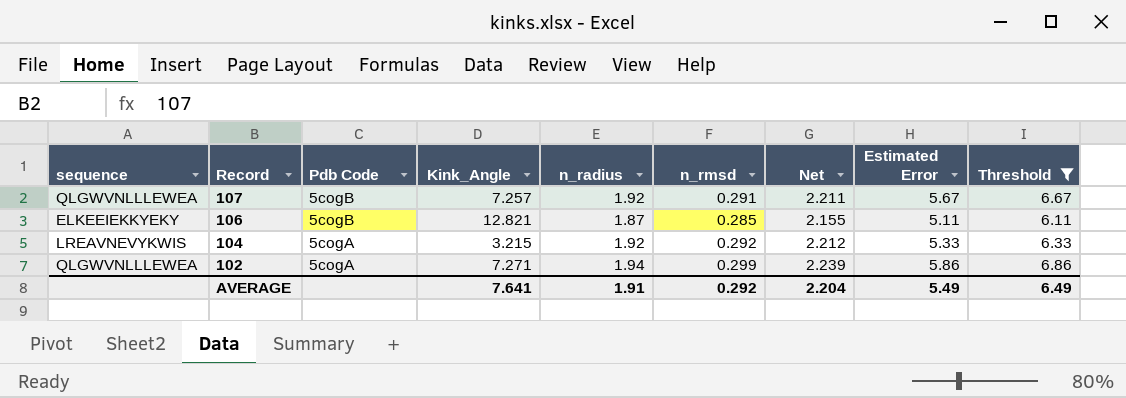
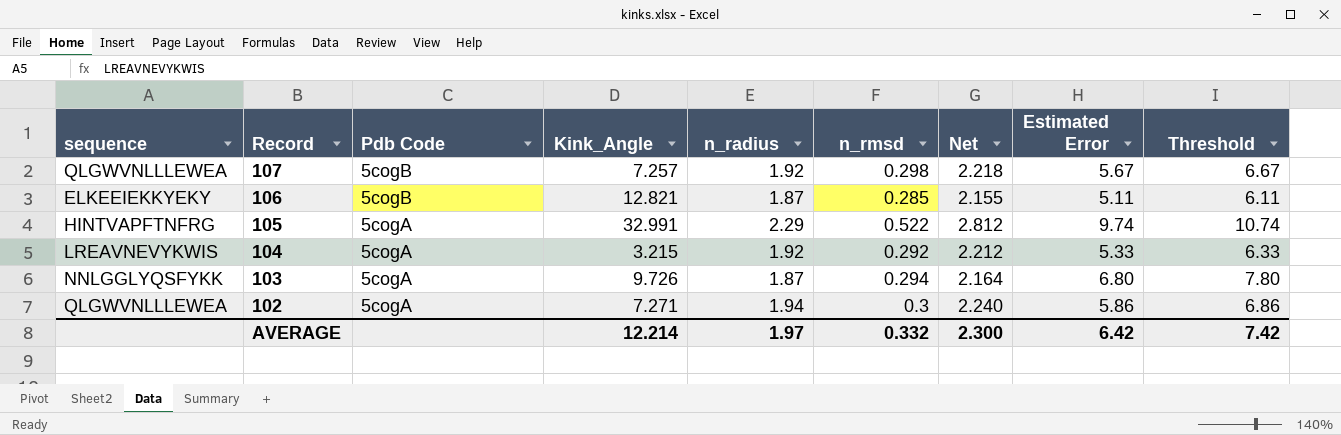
filter: Threshold <= 6.86 -> none
107 | n_rmsd: 0.291 -> 0.298
107 | Net: 2.211 -> 2.218
102 | n_rmsd: 0.299 -> 0.3
102 | Net: 2.239 -> 2.240
AVERAGE | Kink_Angle: 7.641 -> 12.214
AVERAGE | n_radius: 1.91 -> 1.97
AVERAGE | n_rmsd: 0.292 -> 0.332
AVERAGE | Net: 2.204 -> 2.300
AVERAGE | Estimated Error: 5.49 -> 6.42
AVERAGE | Threshold: 6.49 -> 7.42

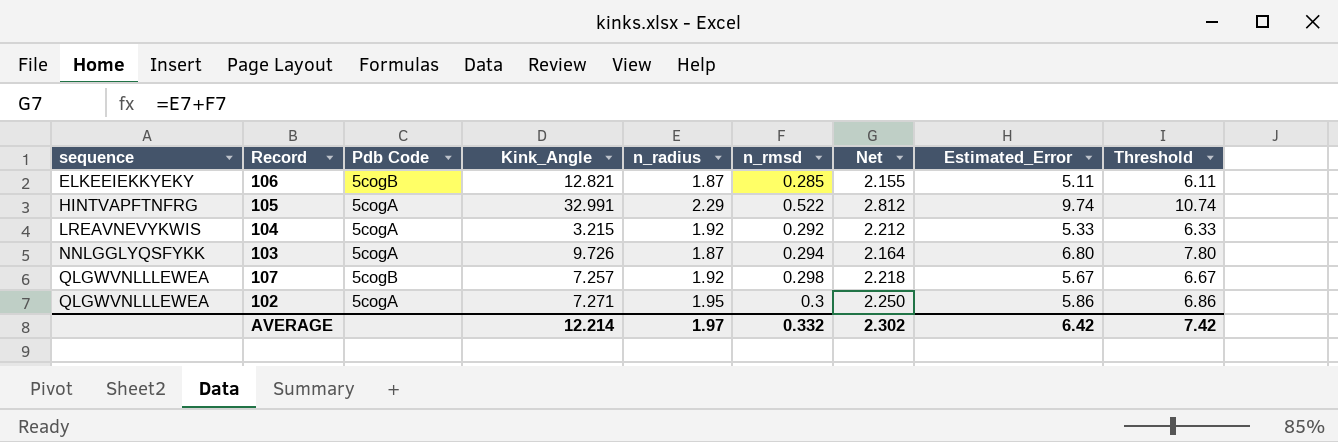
row order: Record descending -> sequence ascending
column name: Estimated Error -> Estimated_Error
102 | n_radius: 1.94 -> 1.95
102 | Net: 2.240 -> 2.250
AVERAGE | Net: 2.300 -> 2.302

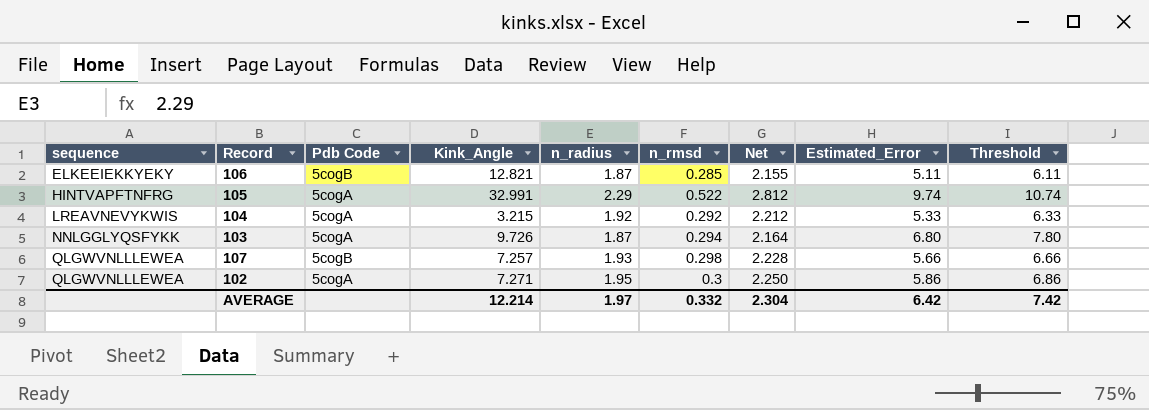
107 | n_radius: 1.92 -> 1.93
107 | Net: 2.218 -> 2.228
107 | Estimated_Error: 5.67 -> 5.66
107 | Threshold: 6.67 -> 6.66
AVERAGE | Net: 2.302 -> 2.304

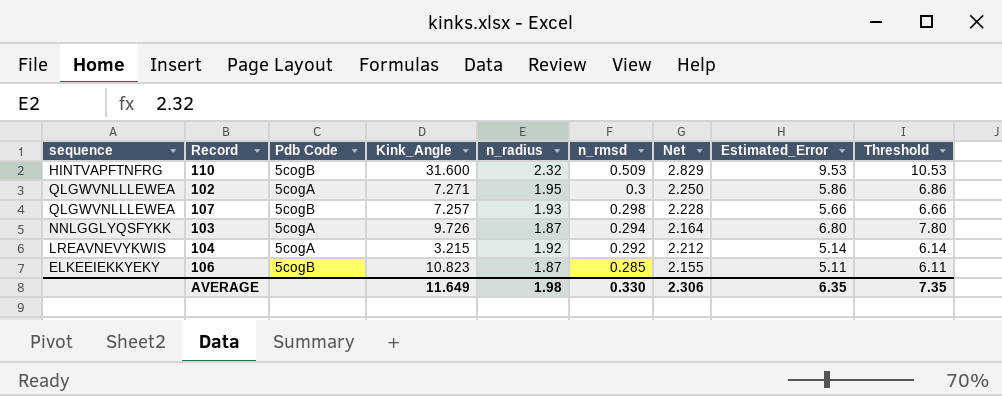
row order: sequence ascending -> n_rmsd descending
row 105: HINTVAPFTNFRG | 5cogA | 32.991 | 2.29 | 0.522 | 2.812 | 9.74 | 10.74 -> none
row 110: none -> HINTVAPFTNFRG | 5cogB | 31.600 | 2.32 | 0.509 | 2.829 | 9.53 | 10.53
104 | Estimated_Error: 5.33 -> 5.14
104 | Threshold: 6.33 -> 6.14
106 | Kink_Angle: 12.821 -> 10.823
AVERAGE | Kink_Angle: 12.214 -> 11.649
AVERAGE | n_radius: 1.97 -> 1.98
AVERAGE | n_rmsd: 0.332 -> 0.330
AVERAGE | Net: 2.304 -> 2.306
AVERAGE | Estimated_Error: 6.42 -> 6.35
AVERAGE | Threshold: 7.42 -> 7.35

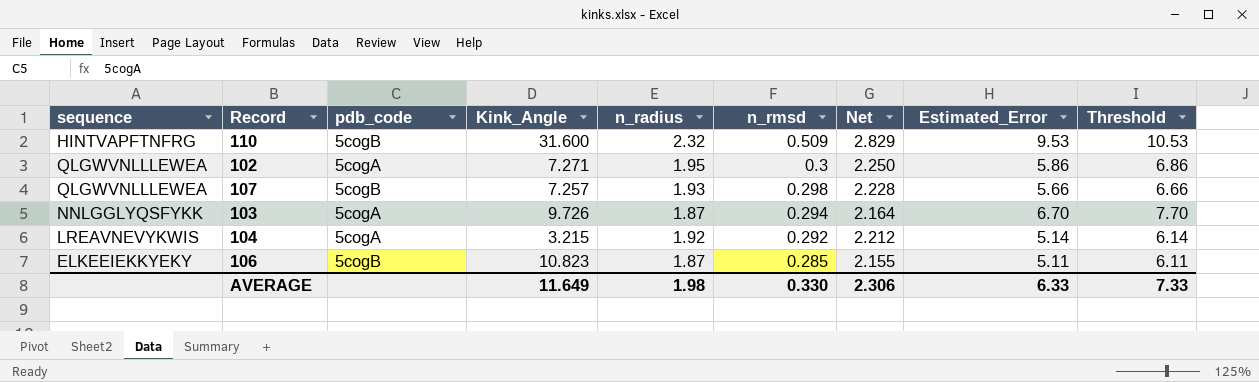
column name: Pdb Code -> pdb_code
103 | Estimated_Error: 6.80 -> 6.70
103 | Threshold: 7.80 -> 7.70
AVERAGE | Estimated_Error: 6.35 -> 6.33
AVERAGE | Threshold: 7.35 -> 7.33

